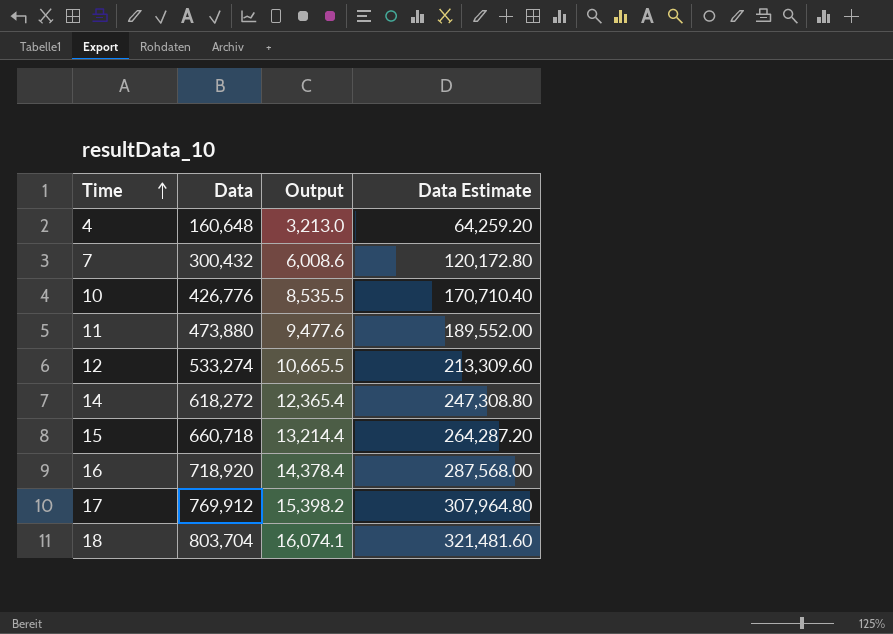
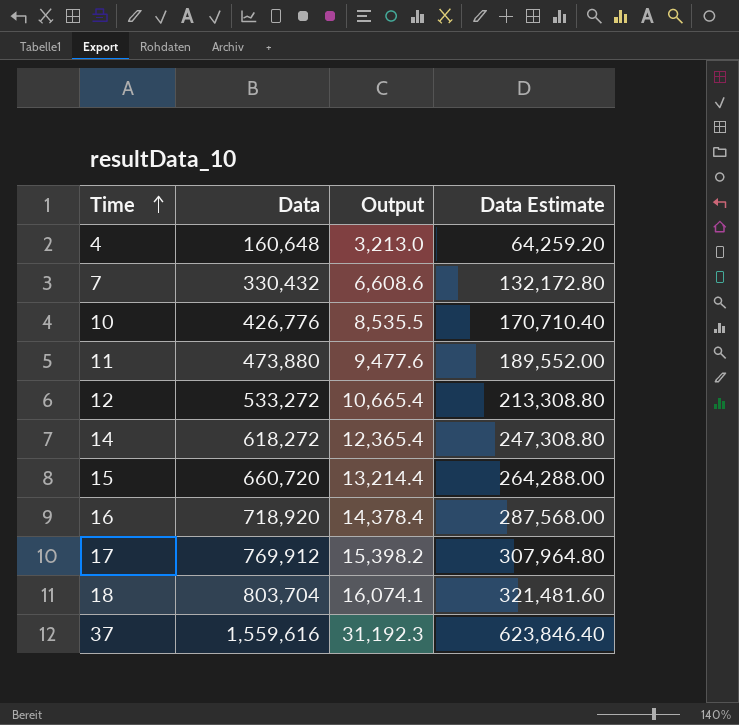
7 | Data: 300,432 -> 330,432
7 | Output: 6,008.6 -> 6,608.6
7 | Data Estimate: 120,172.80 -> 132,172.80
12 | Data: 533,274 -> 533,272
12 | Output: 10,665.5 -> 10,665.4
12 | Data Estimate: 213,309.60 -> 213,308.80
15 | Data: 660,718 -> 660,720
15 | Data Estimate: 264,287.20 -> 264,288.00
row 37: none -> 1,559,616 | 31,192.3 | 623,846.40

